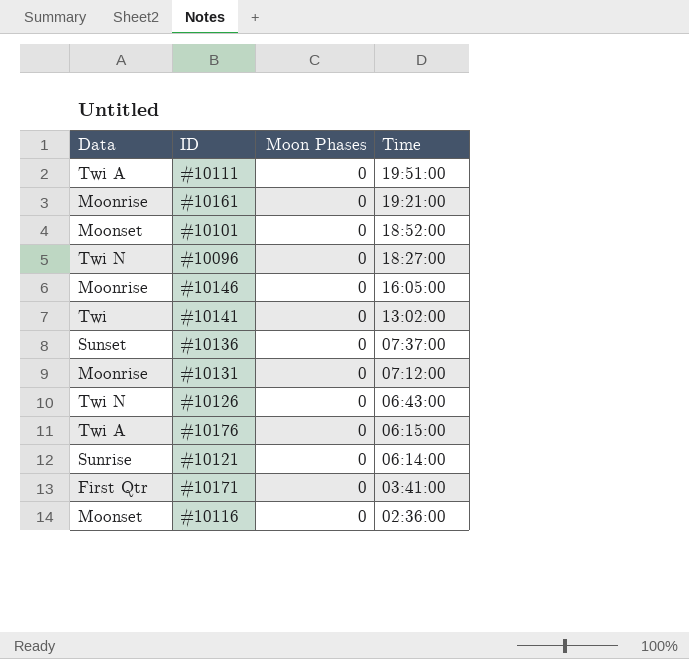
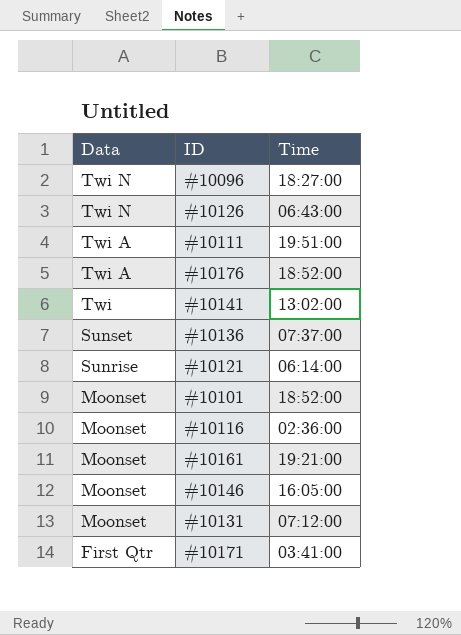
row order: Time descending -> Data descending
column Moon Phases | position: 3 -> none
#10176 | Time: 06:15:00 -> 18:52:00
#10161 | Data: Moonrise -> Moonset
#10146 | Data: Moonrise -> Moonset
#10131 | Data: Moonrise -> Moonset

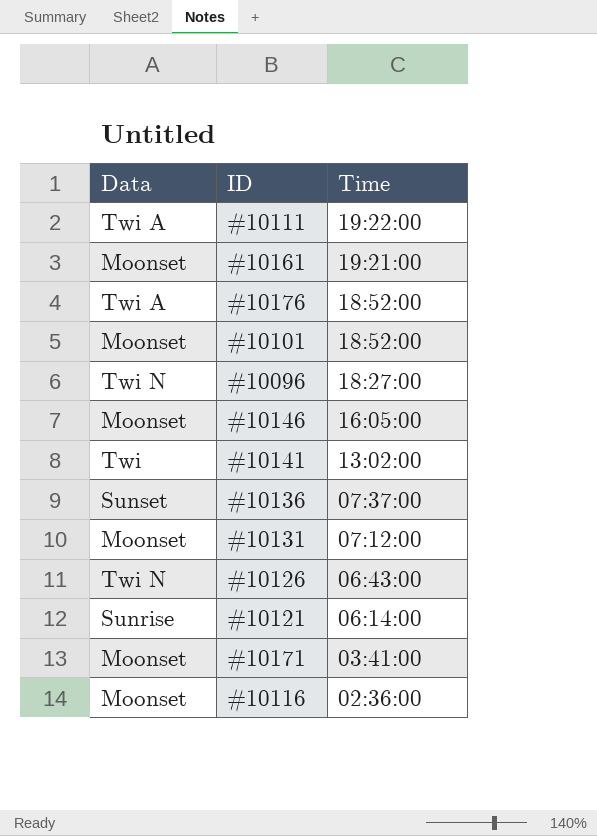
row order: Data descending -> Time descending
#10111 | Time: 19:51:00 -> 19:22:00
#10171 | Data: First Qtr -> Moonset

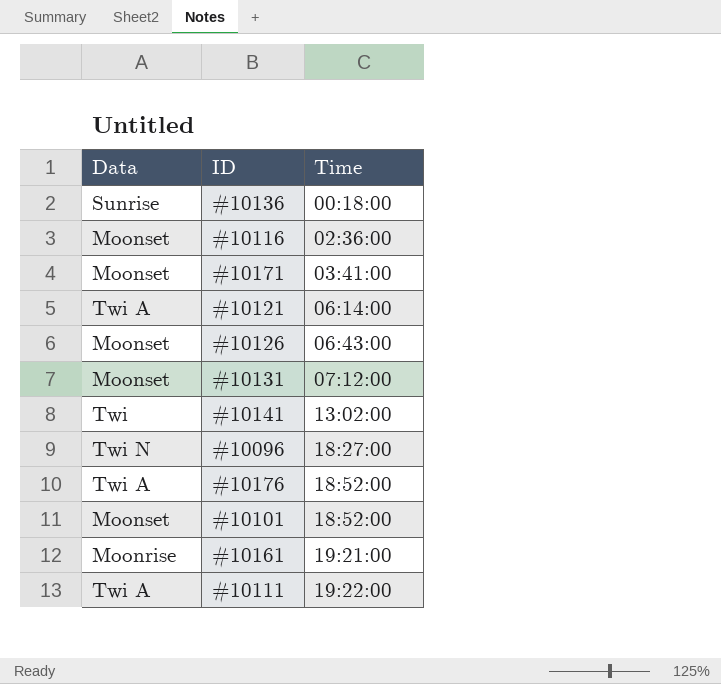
row order: Time descending -> Time ascending
row #10146: Moonset | 16:05:00 -> none
#10136 | Data: Sunset -> Sunrise
#10136 | Time: 07:37:00 -> 00:18:00
#10121 | Data: Sunrise -> Twi A
#10126 | Data: Twi N -> Moonset
#10161 | Data: Moonset -> Moonrise

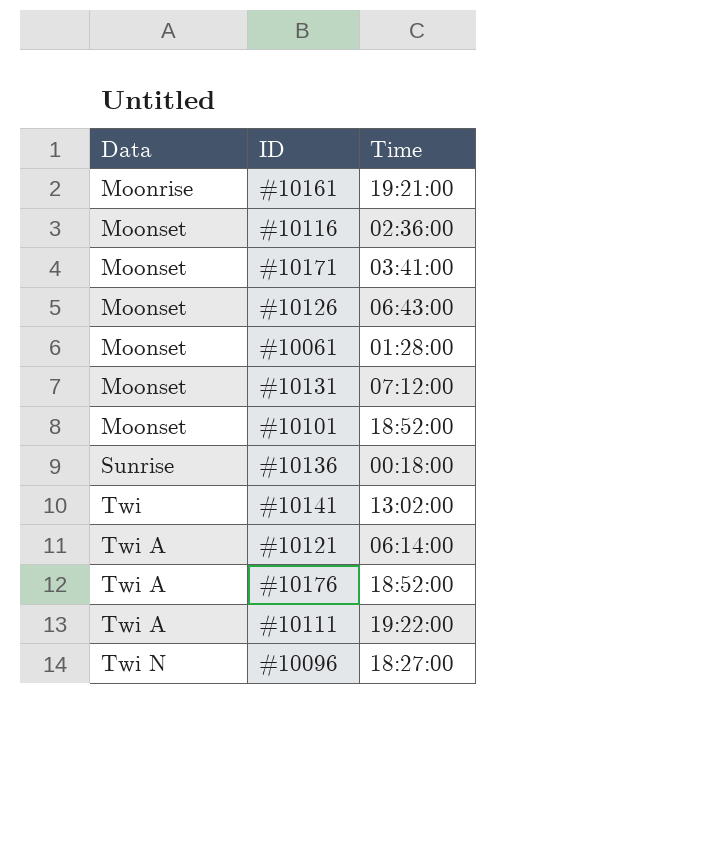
row order: Time ascending -> Data ascending
row #10061: none -> Moonset | 01:28:00

